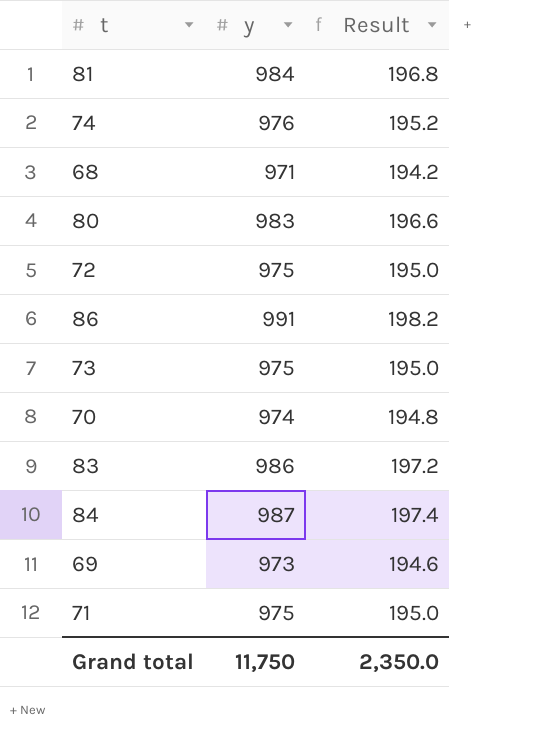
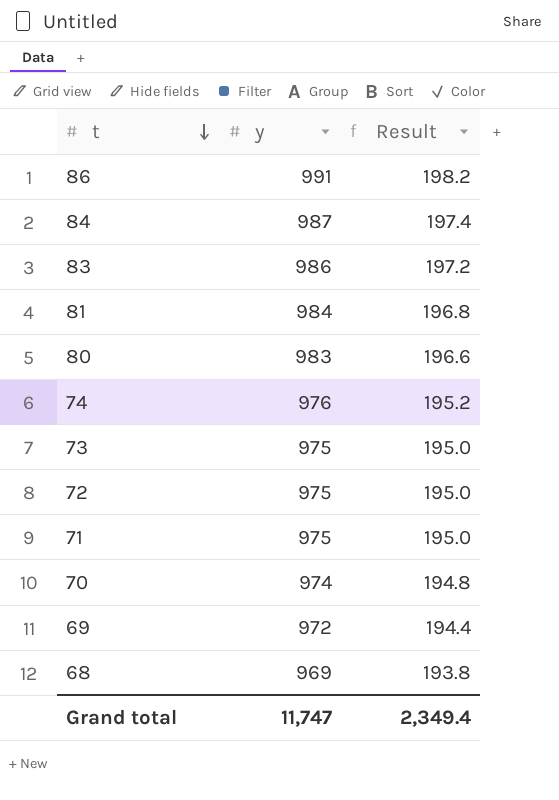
row order: none -> t descending
69 | y: 973 -> 972
69 | Result: 194.6 -> 194.4
68 | y: 971 -> 969
68 | Result: 194.2 -> 193.8
Grand total | y: 11,750 -> 11,747
Grand total | Result: 2,350.0 -> 2,349.4

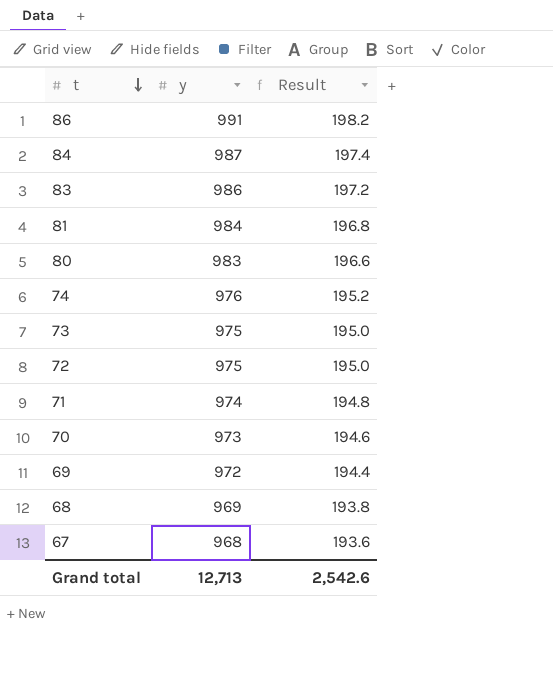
71 | y: 975 -> 974
71 | Result: 195.0 -> 194.8
70 | y: 974 -> 973
70 | Result: 194.8 -> 194.6
row 67: none -> 968 | 193.6
Grand total | y: 11,747 -> 12,713
Grand total | Result: 2,349.4 -> 2,542.6

